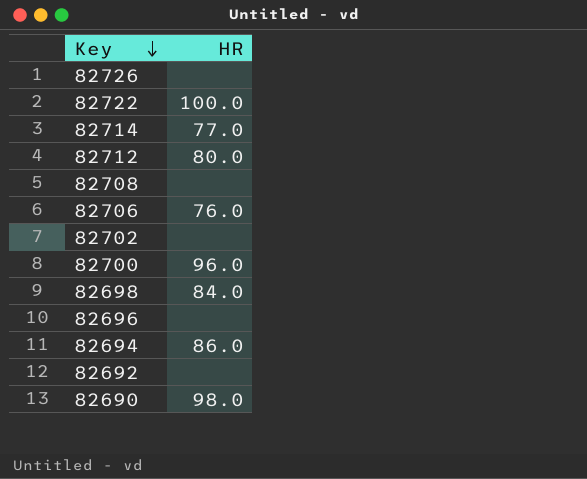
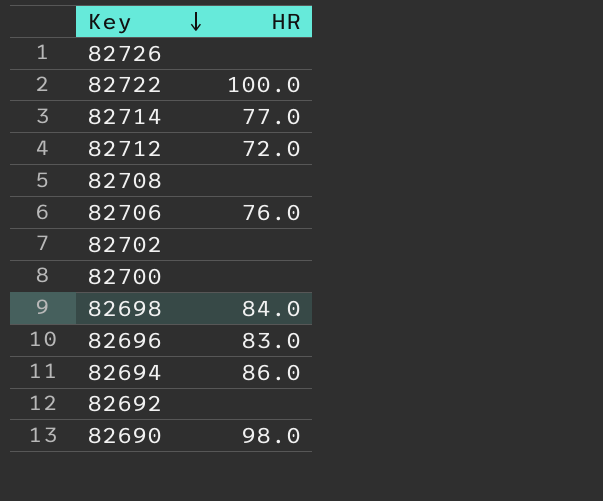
82712 | HR: 80.0 -> 72.0
82700 | HR: 96.0 -> none
82696 | HR: none -> 83.0

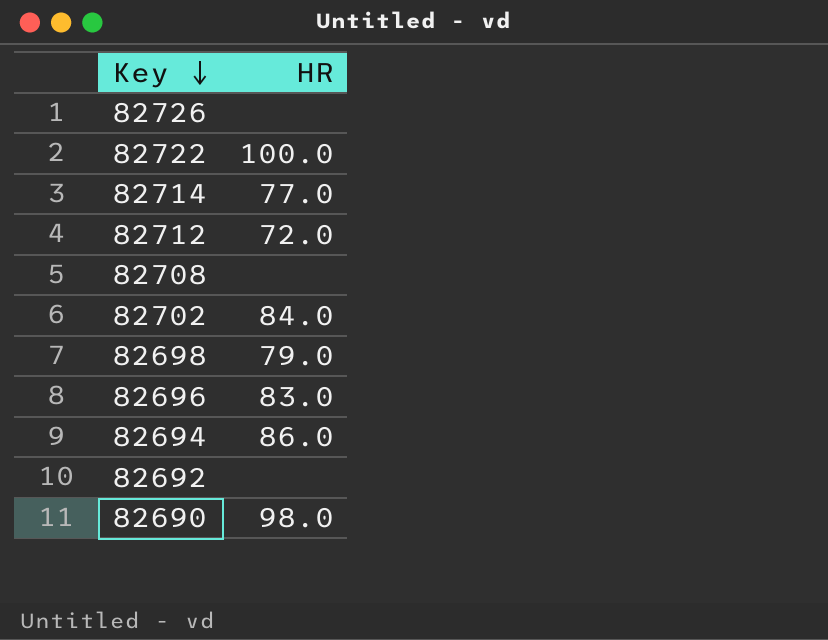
row 82706: 76.0 -> none
row 82700: none -> none
82702 | HR: none -> 84.0
82698 | HR: 84.0 -> 79.0

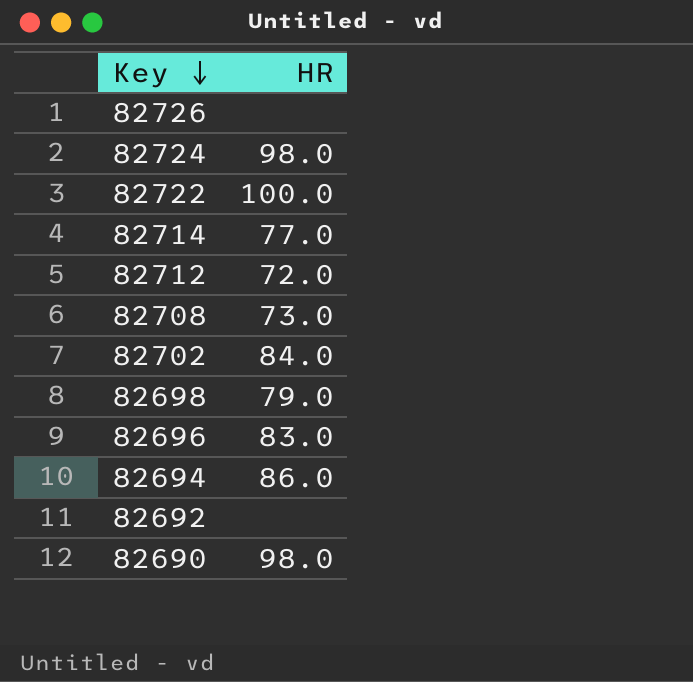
row 82724: none -> 98.0
82708 | HR: none -> 73.0

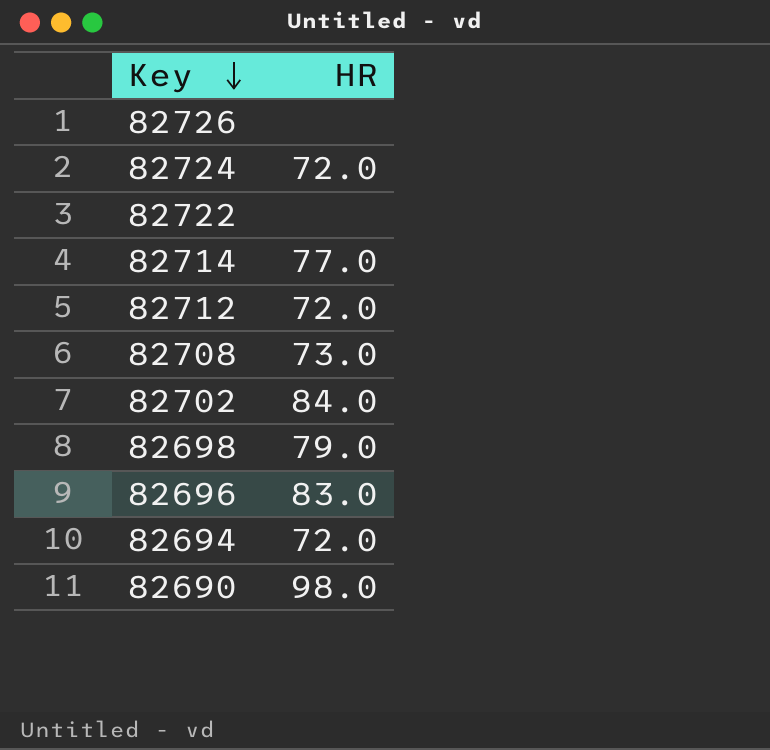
row 82692: none -> none
82724 | HR: 98.0 -> 72.0
82722 | HR: 100.0 -> none
82694 | HR: 86.0 -> 72.0

